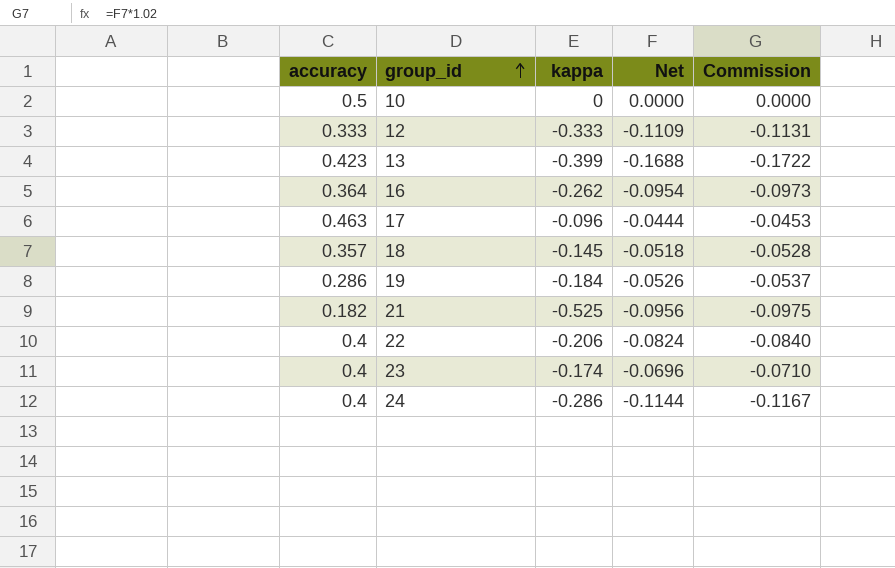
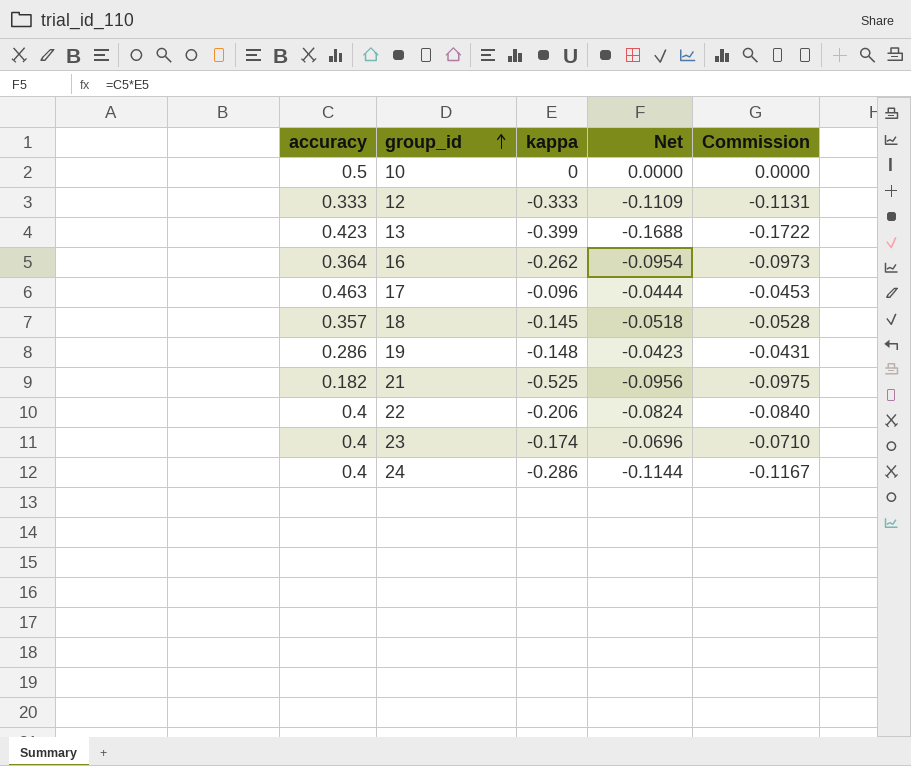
19 | kappa: -0.184 -> -0.148
19 | Net: -0.0526 -> -0.0423
19 | Commission: -0.0537 -> -0.0431

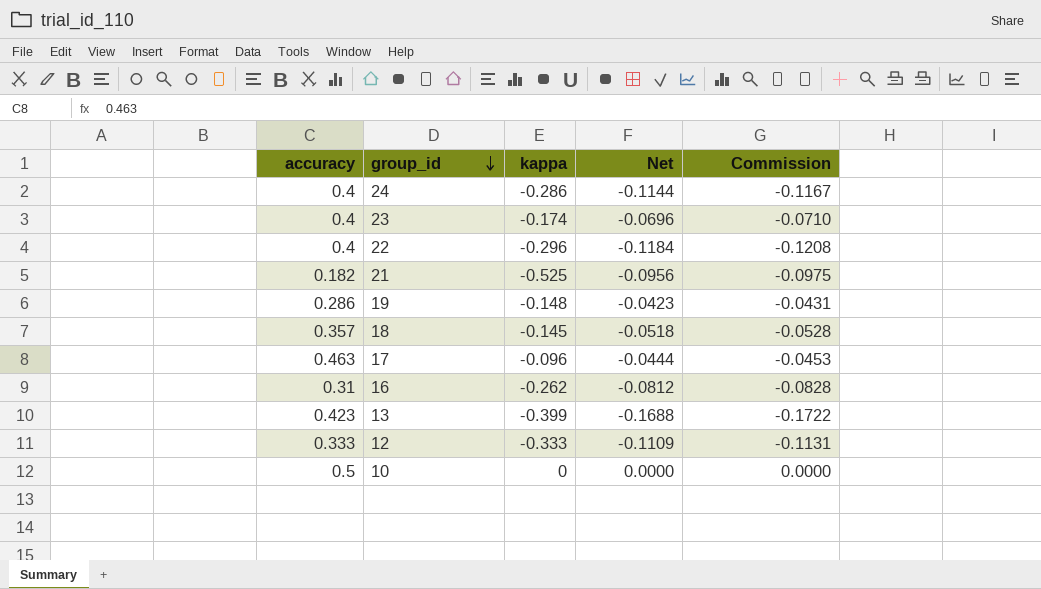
row order: group_id ascending -> group_id descending
22 | kappa: -0.206 -> -0.296
22 | Net: -0.0824 -> -0.1184
22 | Commission: -0.0840 -> -0.1208
16 | accuracy: 0.364 -> 0.31
16 | Net: -0.0954 -> -0.0812
16 | Commission: -0.0973 -> -0.0828

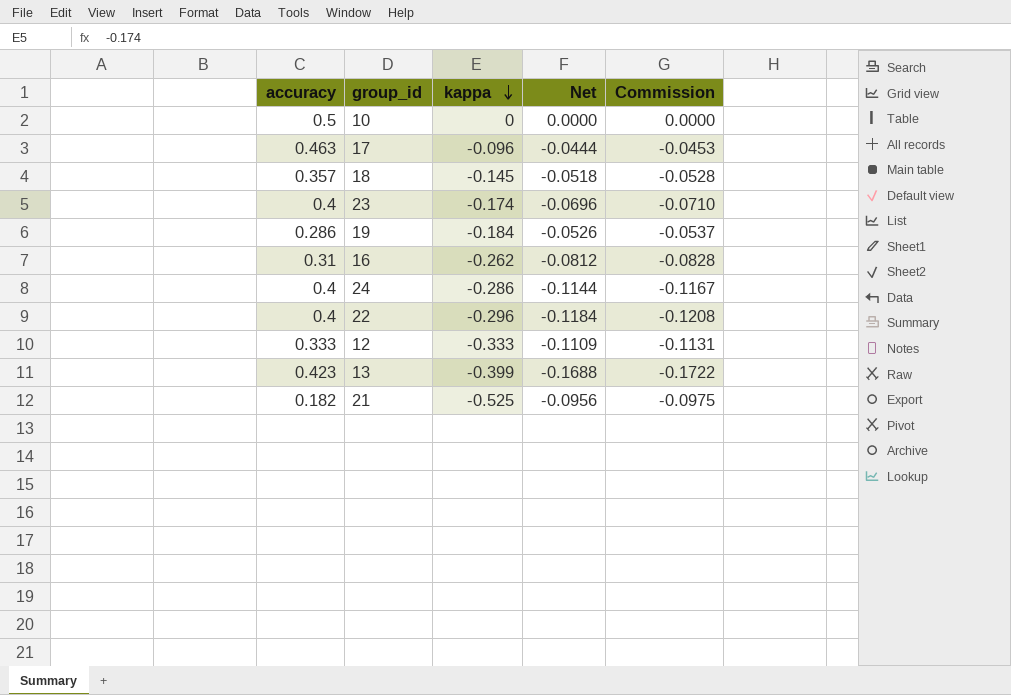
row order: group_id descending -> kappa descending
19 | kappa: -0.148 -> -0.184
19 | Net: -0.0423 -> -0.0526
19 | Commission: -0.0431 -> -0.0537

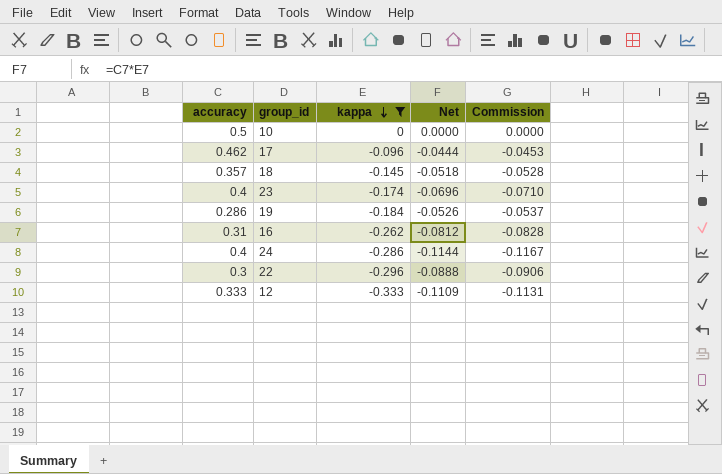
filter: none -> kappa >= -0.333
17 | accuracy: 0.463 -> 0.462
22 | accuracy: 0.4 -> 0.3
22 | Net: -0.1184 -> -0.0888
22 | Commission: -0.1208 -> -0.0906

